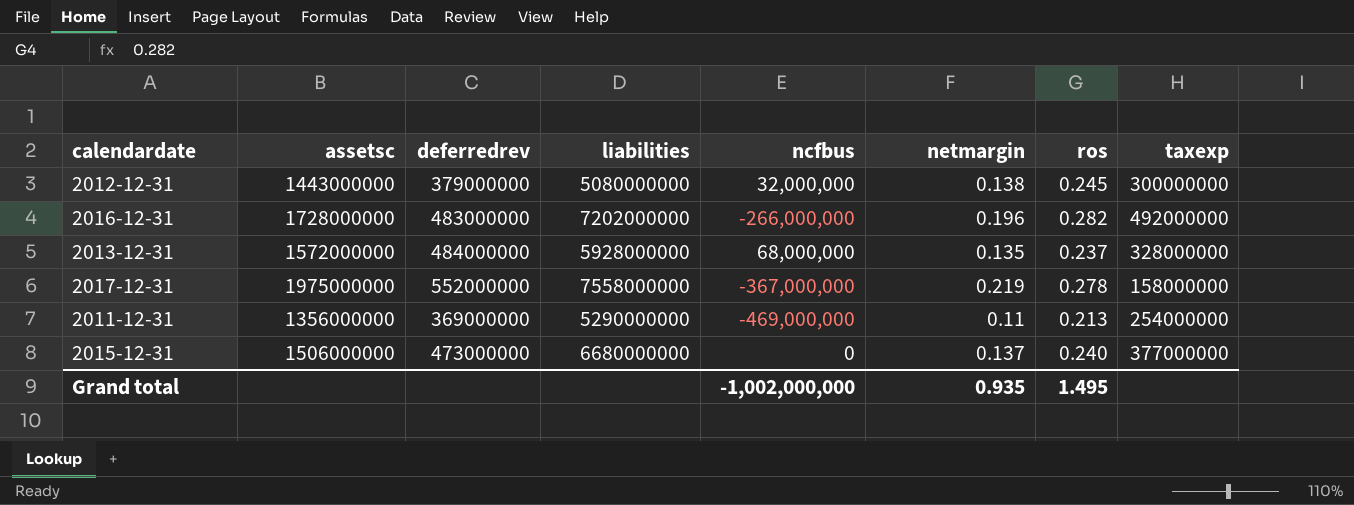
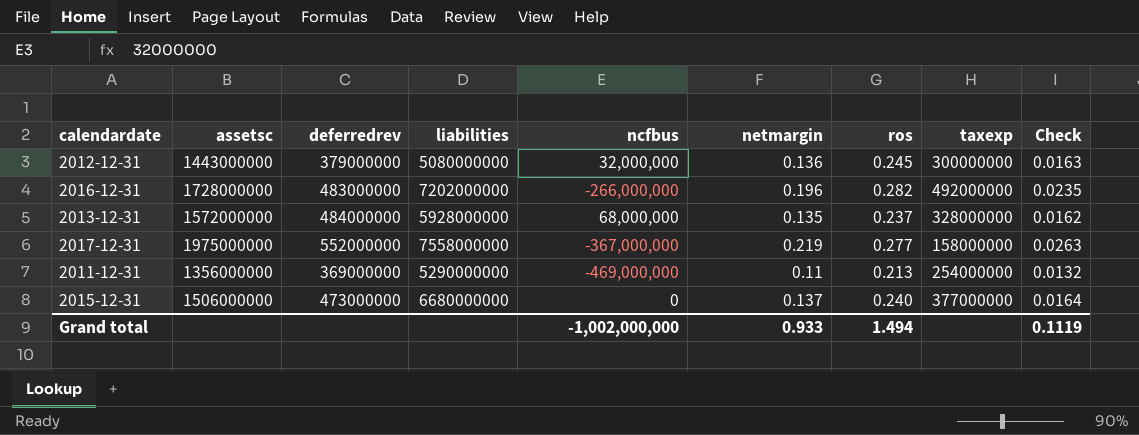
column Check | formula: none -> [netmargin] * 0.12
2012-12-31 | netmargin: 0.138 -> 0.136
2017-12-31 | ros: 0.278 -> 0.277
Grand total | netmargin: 0.935 -> 0.933
Grand total | ros: 1.495 -> 1.494

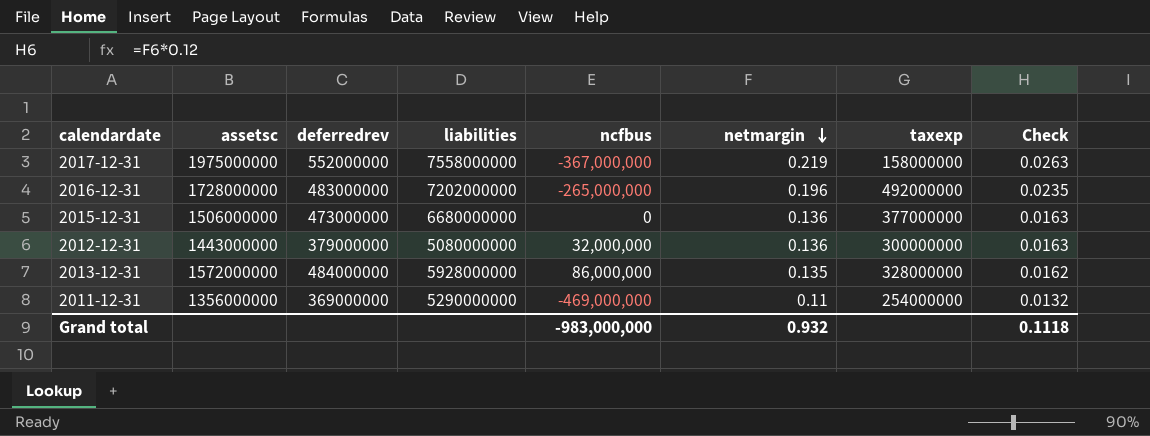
row order: none -> netmargin descending
column ros | position: 7 -> none
2016-12-31 | ncfbus: -266,000,000 -> -265,000,000
2015-12-31 | netmargin: 0.137 -> 0.136
2015-12-31 | Check: 0.0164 -> 0.0163
2013-12-31 | ncfbus: 68,000,000 -> 86,000,000
Grand total | ncfbus: -1,002,000,000 -> -983,000,000
Grand total | netmargin: 0.933 -> 0.932
Grand total | Check: 0.1119 -> 0.1118

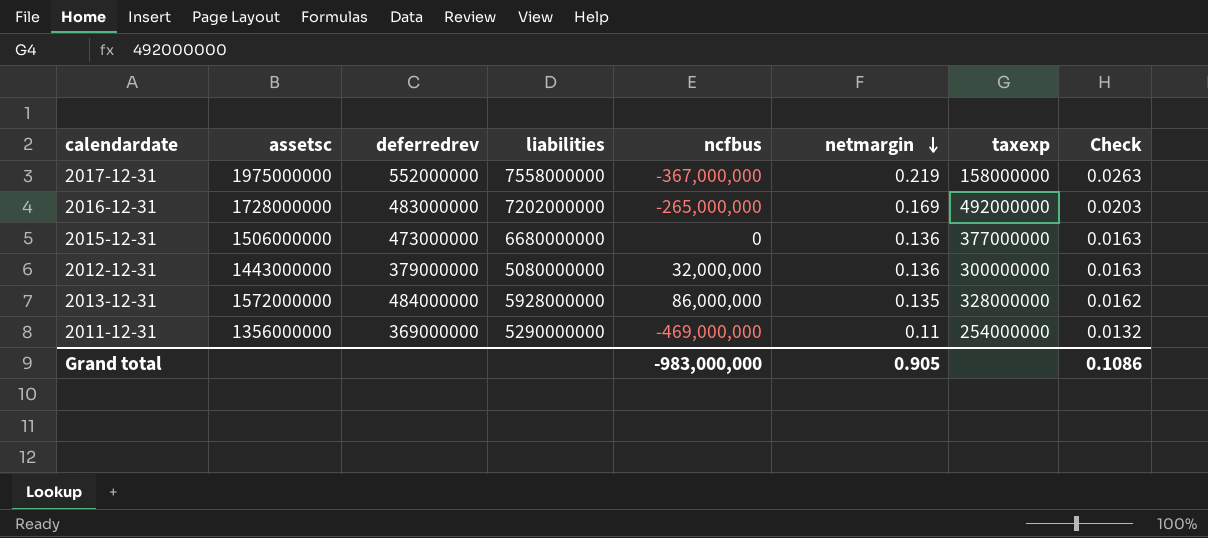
2016-12-31 | netmargin: 0.196 -> 0.169
2016-12-31 | Check: 0.0235 -> 0.0203
Grand total | netmargin: 0.932 -> 0.905
Grand total | Check: 0.1118 -> 0.1086

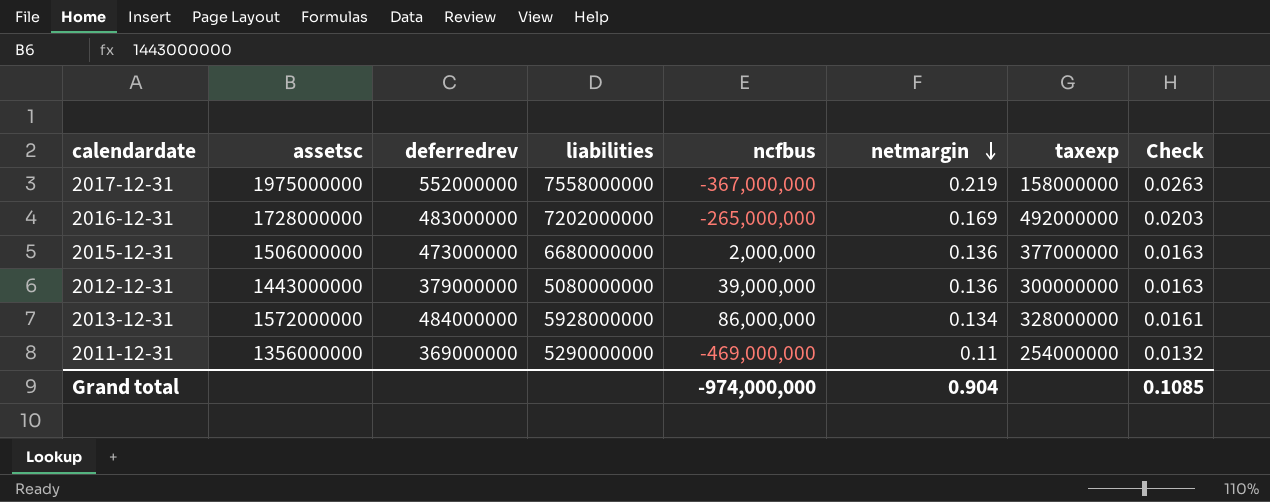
2015-12-31 | ncfbus: 0 -> 2,000,000
2012-12-31 | ncfbus: 32,000,000 -> 39,000,000
2013-12-31 | netmargin: 0.135 -> 0.134
2013-12-31 | Check: 0.0162 -> 0.0161
Grand total | ncfbus: -983,000,000 -> -974,000,000
Grand total | netmargin: 0.905 -> 0.904
Grand total | Check: 0.1086 -> 0.1085

